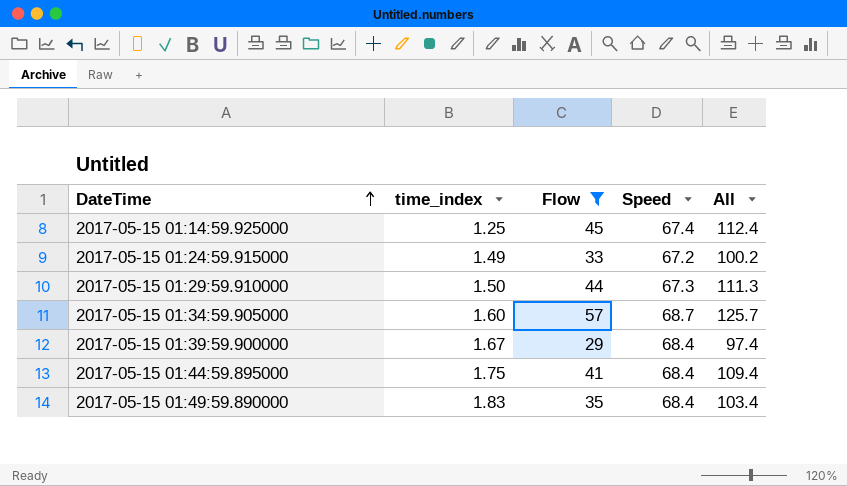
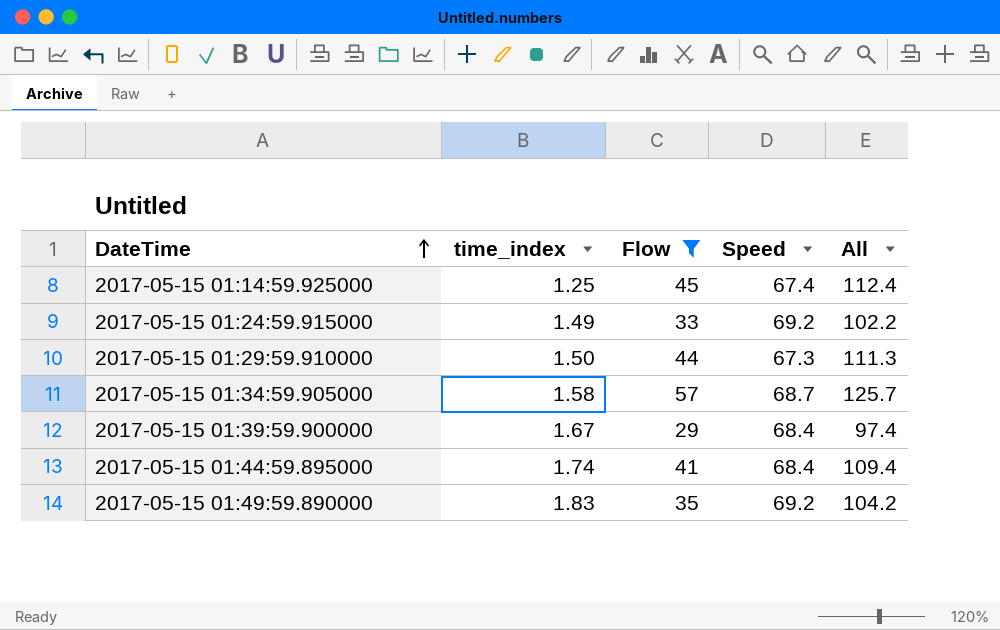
2017-05-15 01:24:59.915000 | Speed: 67.2 -> 69.2
2017-05-15 01:24:59.915000 | All: 100.2 -> 102.2
2017-05-15 01:34:59.905000 | time_index: 1.60 -> 1.58
2017-05-15 01:44:59.895000 | time_index: 1.75 -> 1.74
2017-05-15 01:49:59.890000 | Speed: 68.4 -> 69.2
2017-05-15 01:49:59.890000 | All: 103.4 -> 104.2

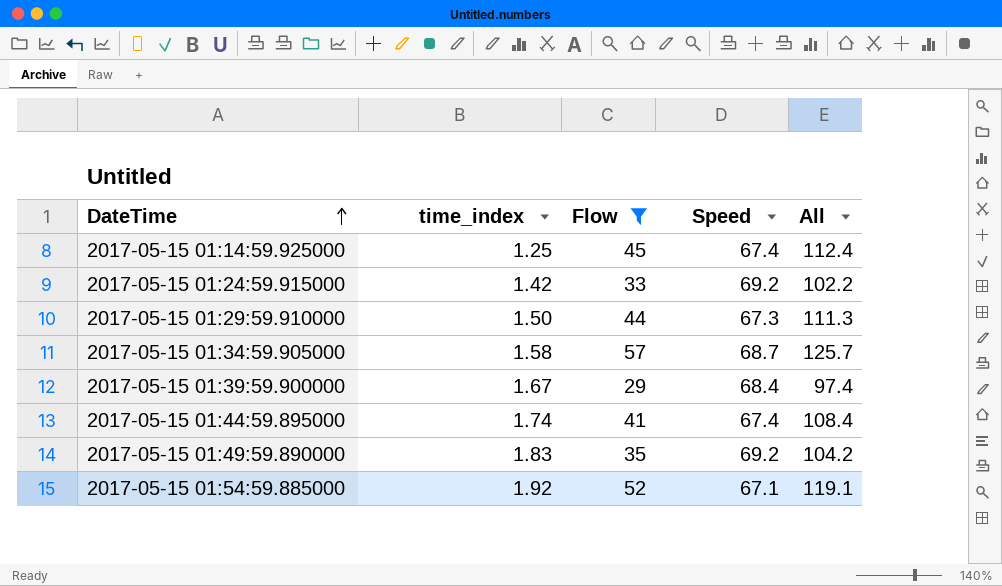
2017-05-15 01:24:59.915000 | time_index: 1.49 -> 1.42
2017-05-15 01:44:59.895000 | Speed: 68.4 -> 67.4
2017-05-15 01:44:59.895000 | All: 109.4 -> 108.4
row 2017-05-15 01:54:59.885000: none -> 1.92 | 52 | 67.1 | 119.1

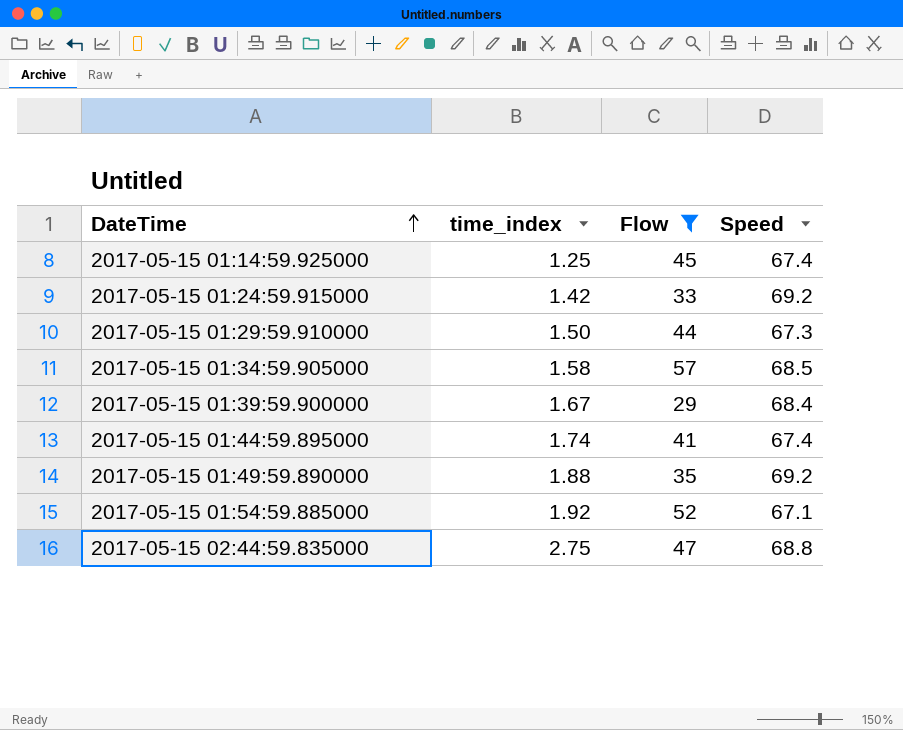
column All | formula: [Flow] + [Speed] -> none
2017-05-15 01:34:59.905000 | Speed: 68.7 -> 68.5
2017-05-15 01:49:59.890000 | time_index: 1.83 -> 1.88
row 2017-05-15 02:44:59.835000: none -> 2.75 | 47 | 68.8

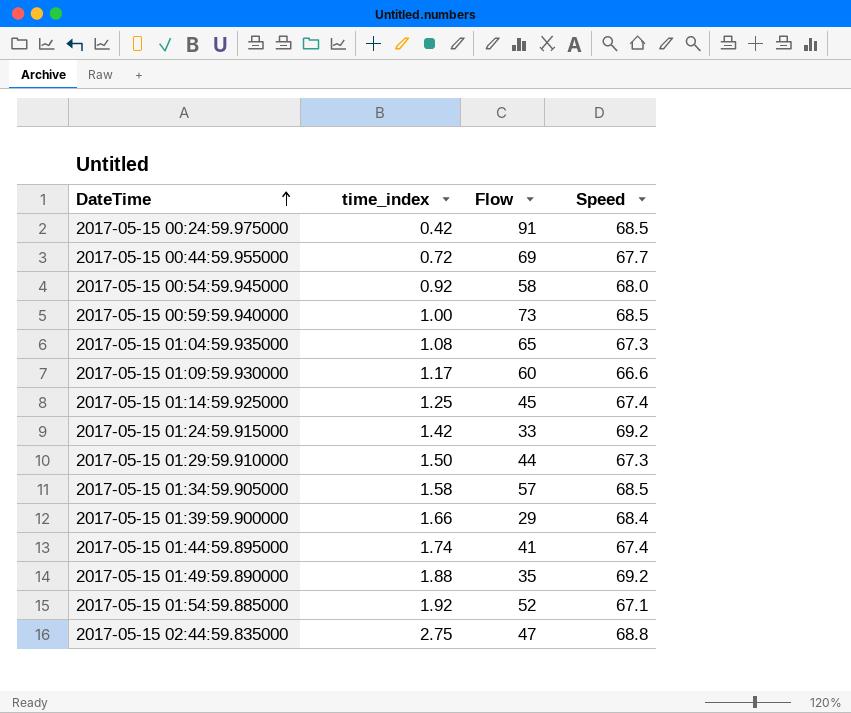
filter: Flow <= 57 -> none
2017-05-15 01:39:59.900000 | time_index: 1.67 -> 1.66

